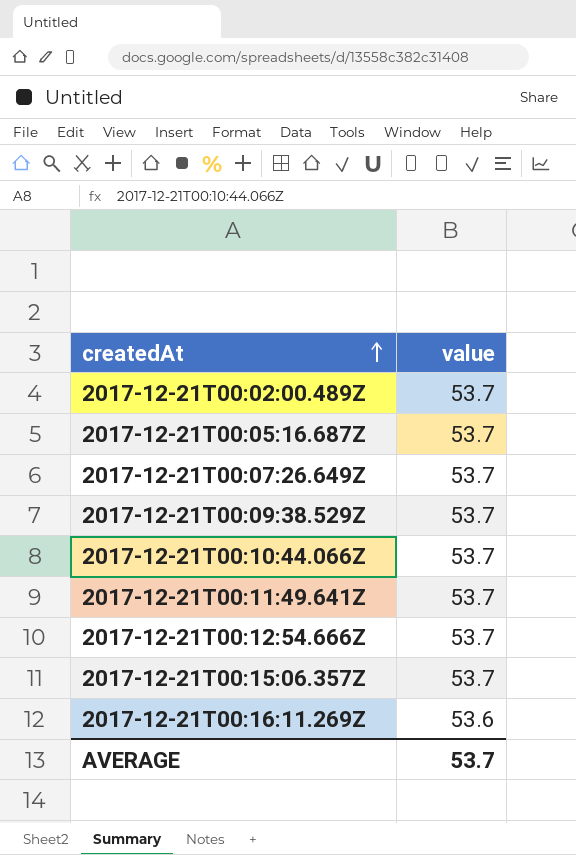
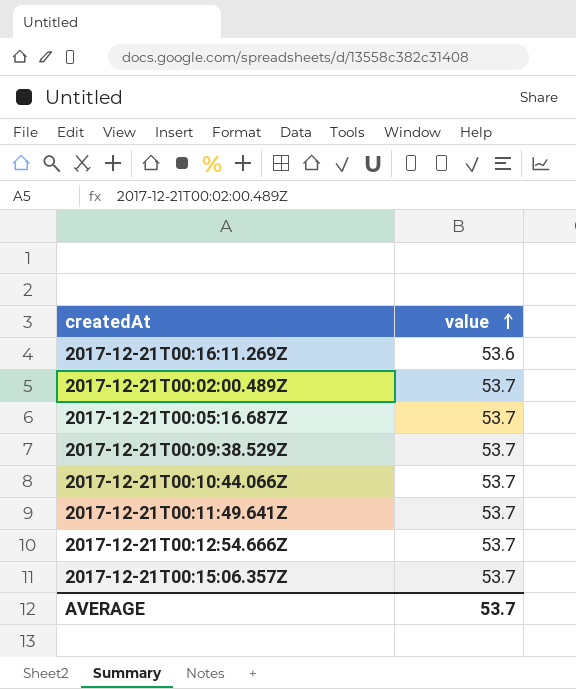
row order: createdAt ascending -> value ascending
row 2017-12-21T00:07:26.649Z: 53.7 -> none

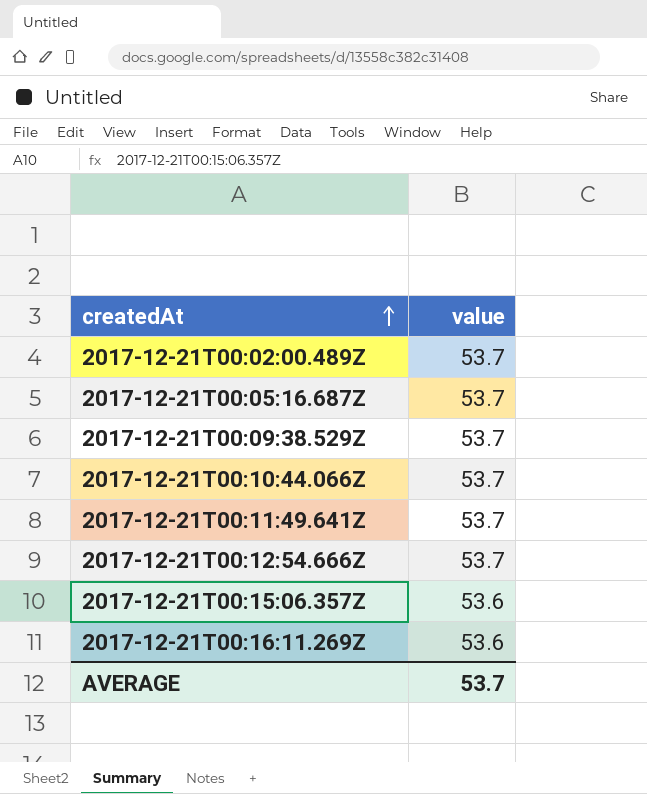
row order: value ascending -> createdAt ascending
2017-12-21T00:15:06.357Z | value: 53.7 -> 53.6

